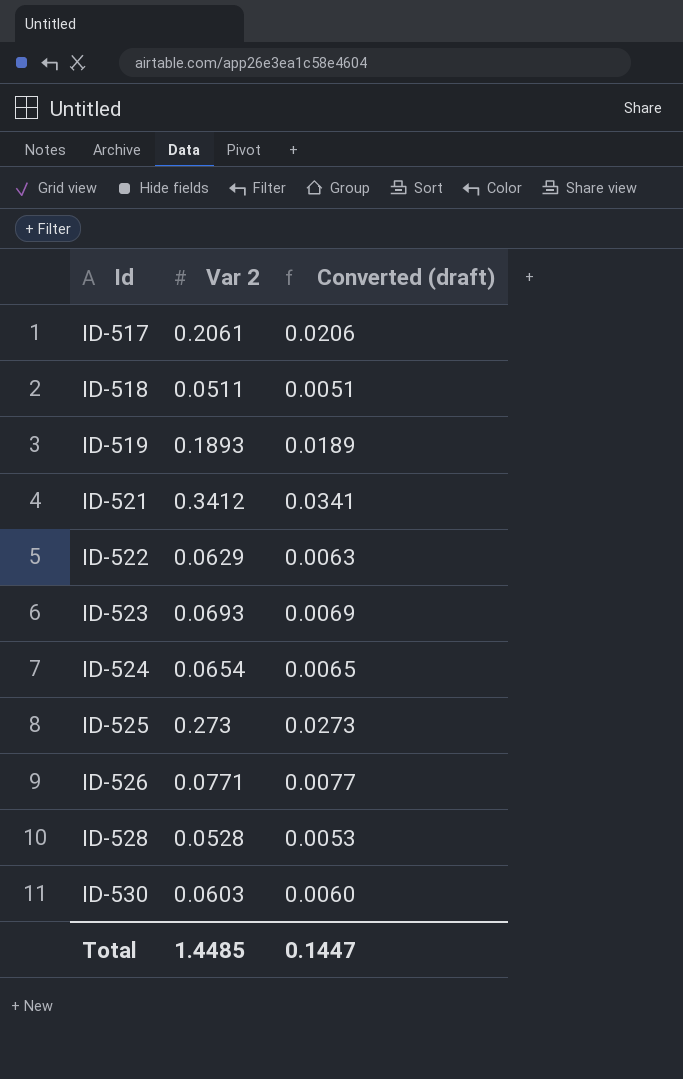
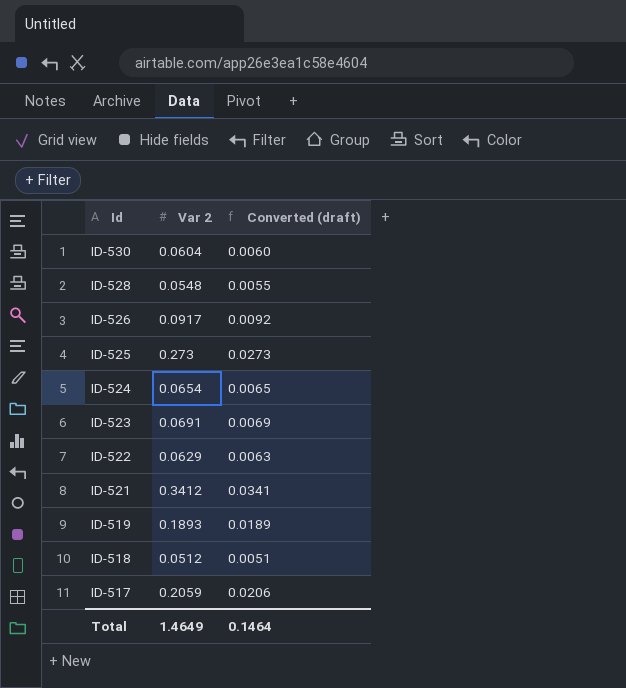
row order: Id ascending -> Id descending
ID-530 | Var 2: 0.0603 -> 0.0604
ID-528 | Var 2: 0.0528 -> 0.0548
ID-528 | Converted (draft): 0.0053 -> 0.0055
ID-526 | Var 2: 0.0771 -> 0.0917
ID-526 | Converted (draft): 0.0077 -> 0.0092
ID-523 | Var 2: 0.0693 -> 0.0691
ID-518 | Var 2: 0.0511 -> 0.0512
ID-517 | Var 2: 0.2061 -> 0.2059
Total | Var 2: 1.4485 -> 1.4649
Total | Converted (draft): 0.1447 -> 0.1464

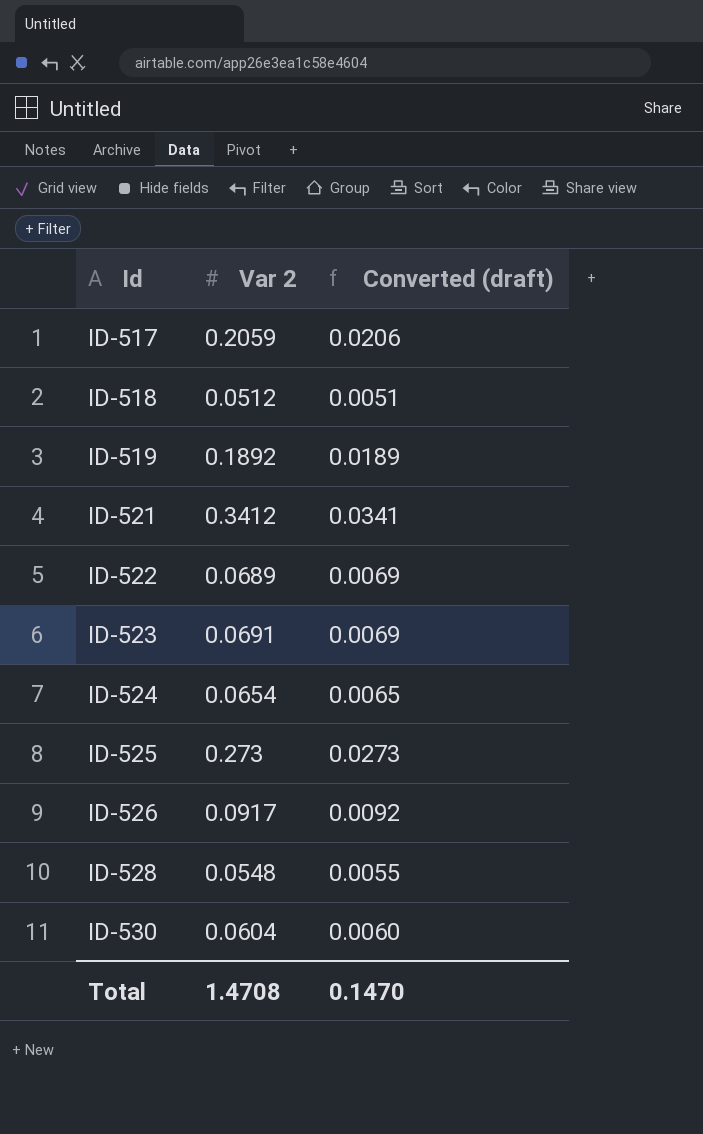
row order: Id descending -> Id ascending
ID-519 | Var 2: 0.1893 -> 0.1892
ID-522 | Var 2: 0.0629 -> 0.0689
ID-522 | Converted (draft): 0.0063 -> 0.0069
Total | Var 2: 1.4649 -> 1.4708
Total | Converted (draft): 0.1464 -> 0.1470

